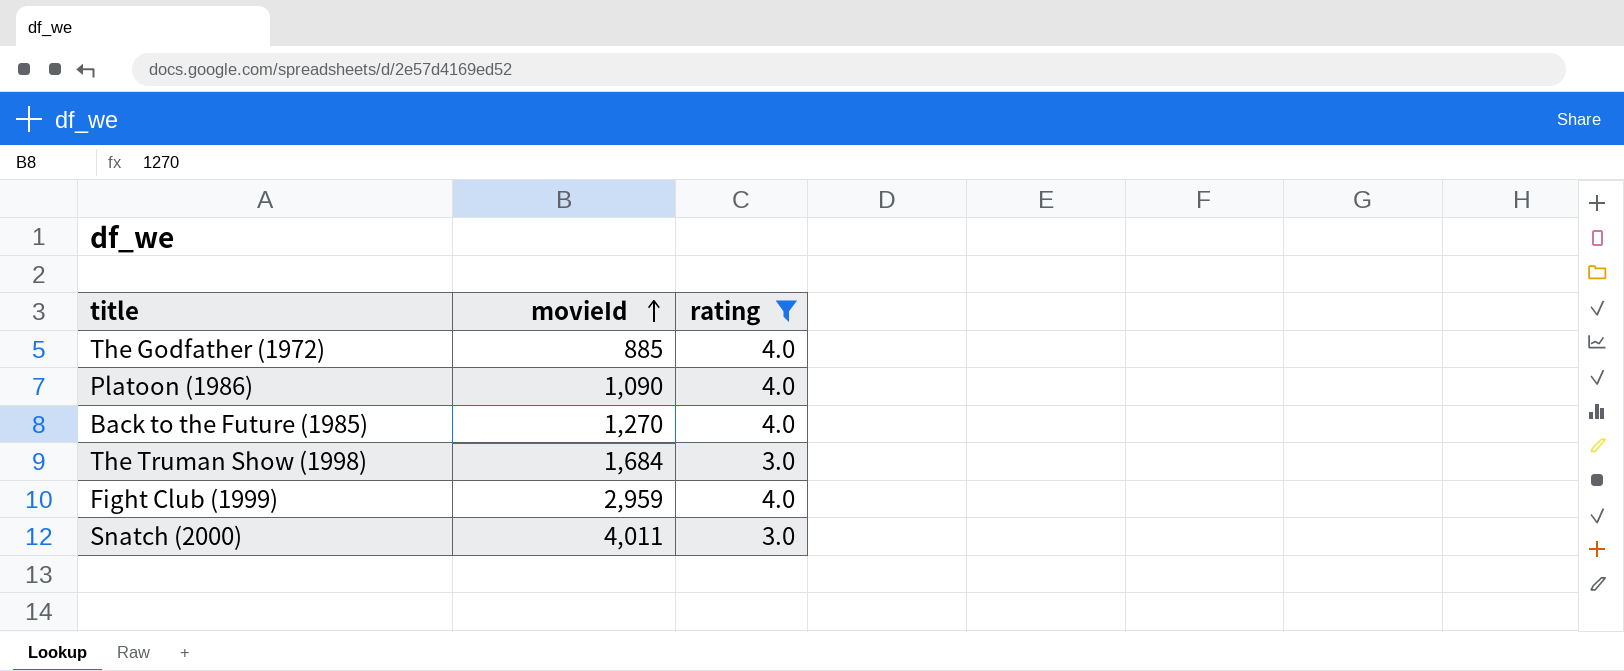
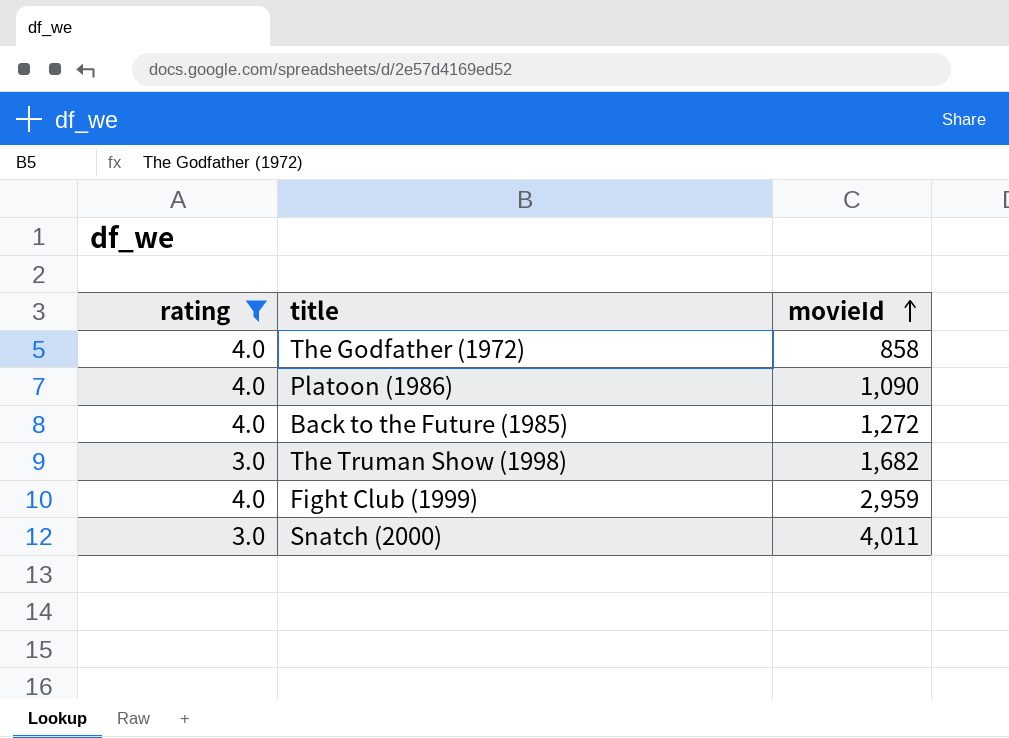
column rating | position: 3 -> 1
The Godfather (1972) | movieId: 885 -> 858
Back to the Future (1985) | movieId: 1,270 -> 1,272
The Truman Show (1998) | movieId: 1,684 -> 1,682

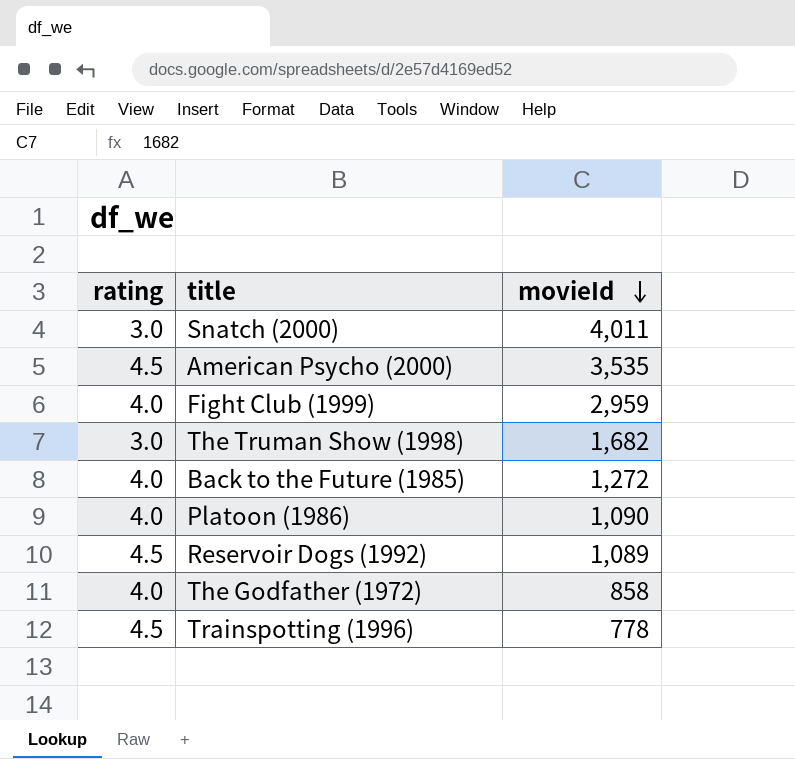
filter: rating != 4.5 -> none
row order: movieId ascending -> movieId descending

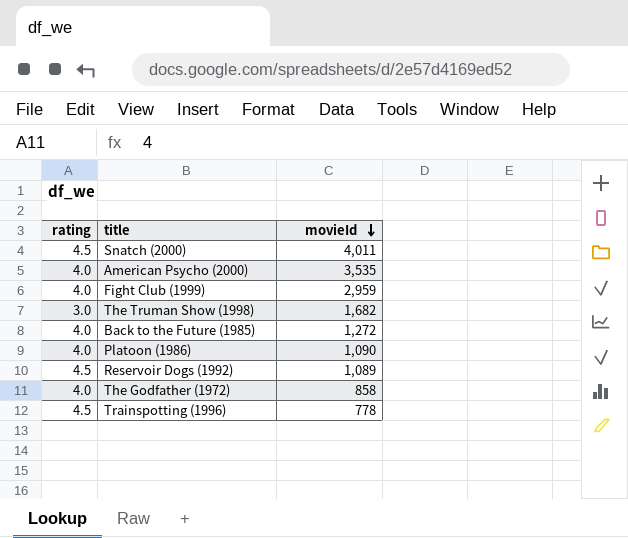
Snatch (2000) | rating: 3.0 -> 4.5
American Psycho (2000) | rating: 4.5 -> 4.0

